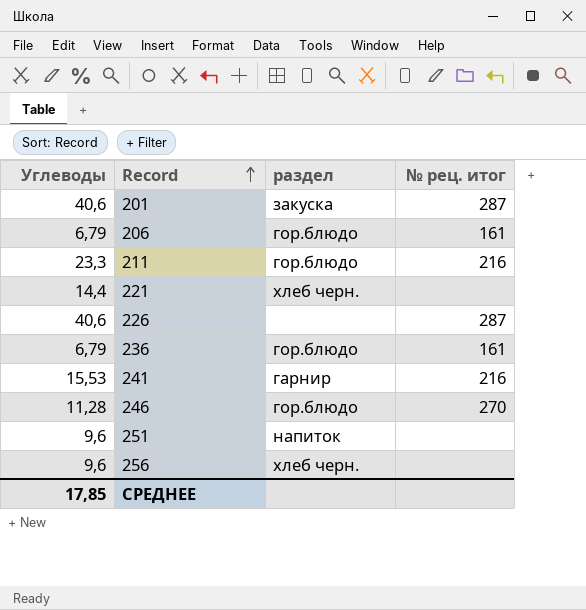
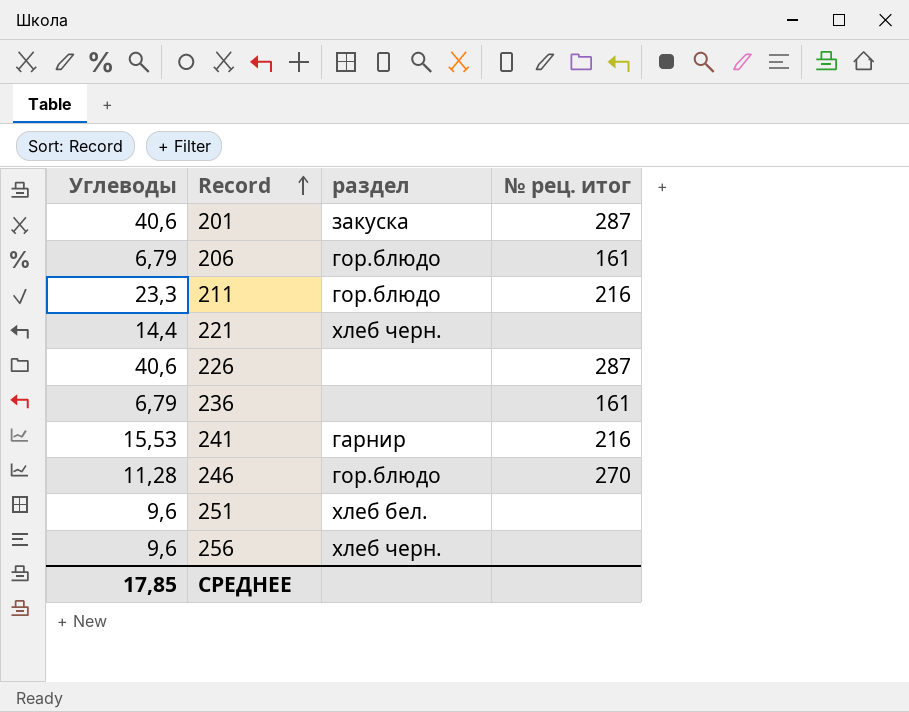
236 | раздел: гор.блюдо -> none
251 | раздел: напиток -> хлеб бел.

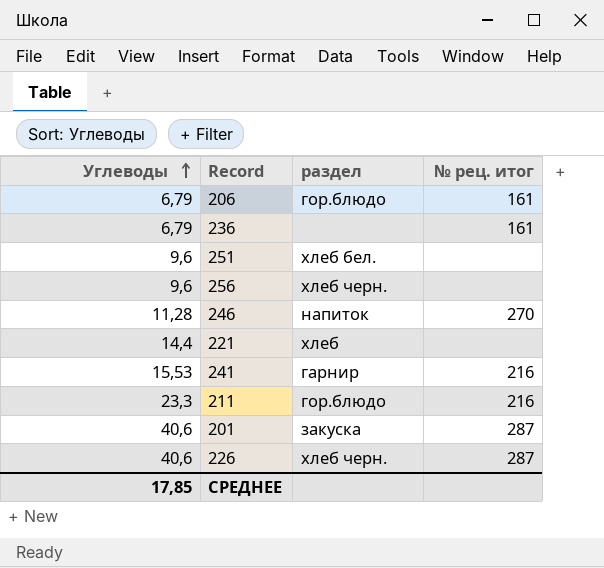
row order: Record ascending -> Углеводы ascending
246 | раздел: гор.блюдо -> напиток
221 | раздел: хлеб черн. -> хлеб
226 | раздел: none -> хлеб черн.

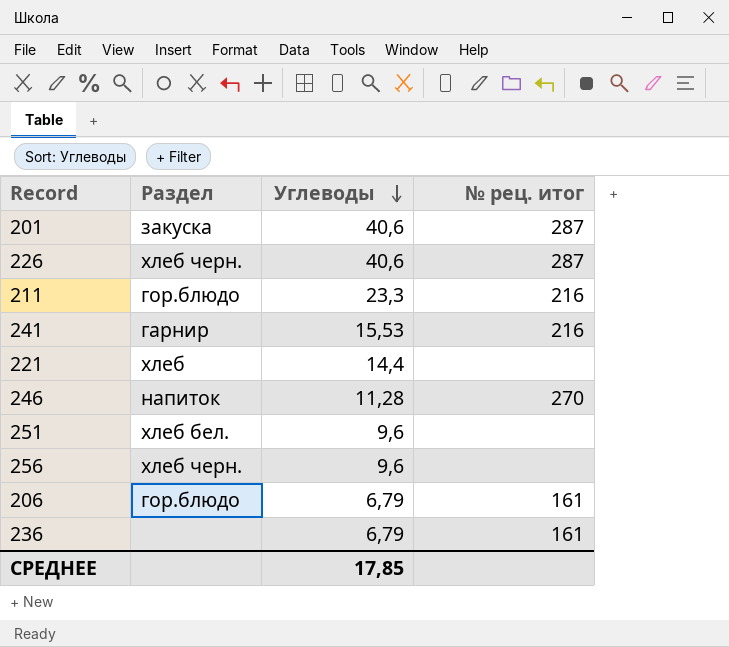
row order: Углеводы ascending -> Углеводы descending
column name: раздел -> Раздел
column Углеводы | position: 1 -> 3

